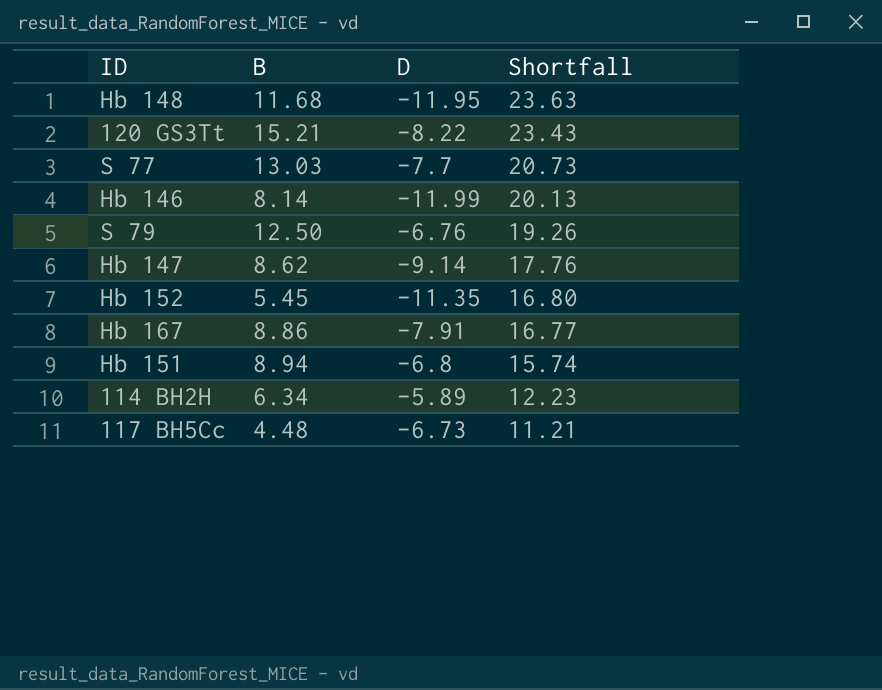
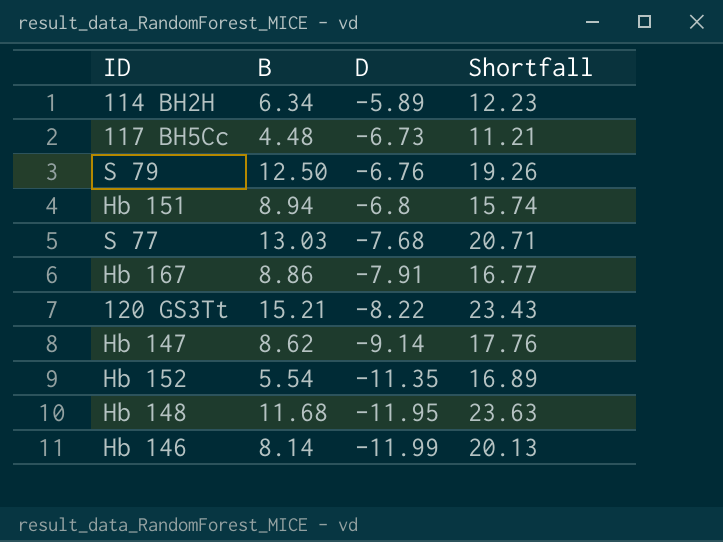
row order: Shortfall descending -> D descending
S 77 | D: -7.7 -> -7.68
S 77 | Shortfall: 20.73 -> 20.71
Hb 152 | B: 5.45 -> 5.54
Hb 152 | Shortfall: 16.80 -> 16.89

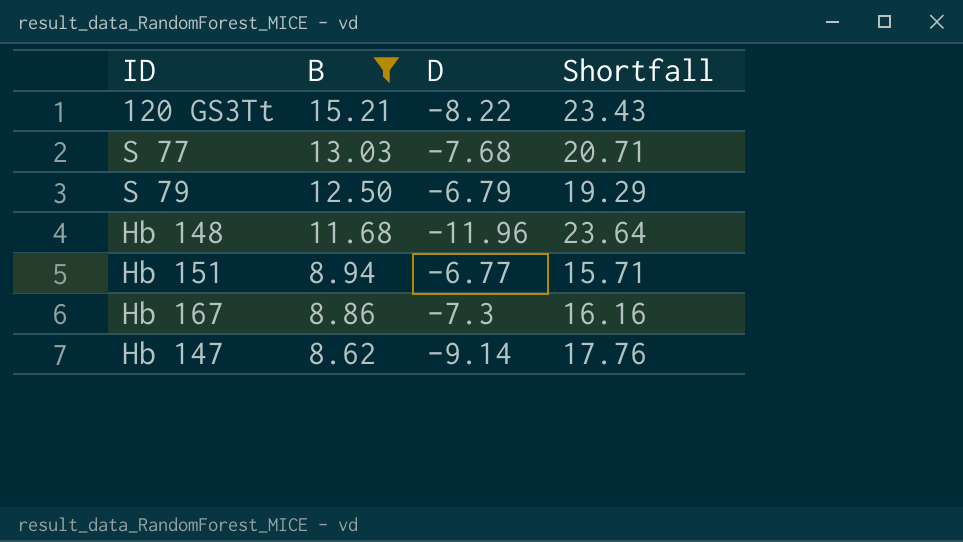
filter: none -> B >= 8.62
row order: D descending -> B descending
S 79 | D: -6.76 -> -6.79
S 79 | Shortfall: 19.26 -> 19.29
Hb 148 | D: -11.95 -> -11.96
Hb 148 | Shortfall: 23.63 -> 23.64
Hb 151 | D: -6.8 -> -6.77
Hb 151 | Shortfall: 15.74 -> 15.71
Hb 167 | D: -7.91 -> -7.3
Hb 167 | Shortfall: 16.77 -> 16.16

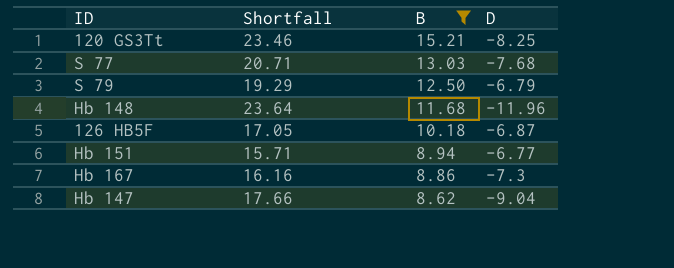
column Shortfall | position: 4 -> 2
120 GS3Tt | Shortfall: 23.43 -> 23.46
120 GS3Tt | D: -8.22 -> -8.25
row 126 HB5F: none -> 17.05 | 10.18 | -6.87
Hb 147 | Shortfall: 17.76 -> 17.66
Hb 147 | D: -9.14 -> -9.04

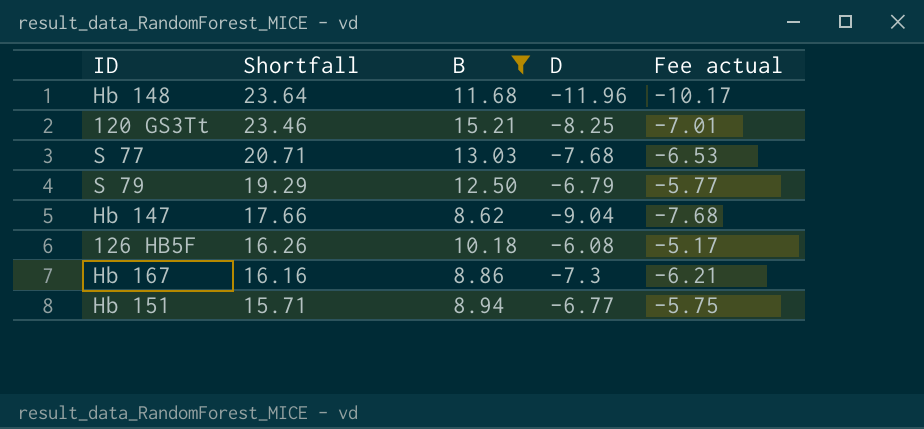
row order: B descending -> Shortfall descending
column Fee actual | formula: none -> [D] * 0.85
126 HB5F | Shortfall: 17.05 -> 16.26
126 HB5F | D: -6.87 -> -6.08

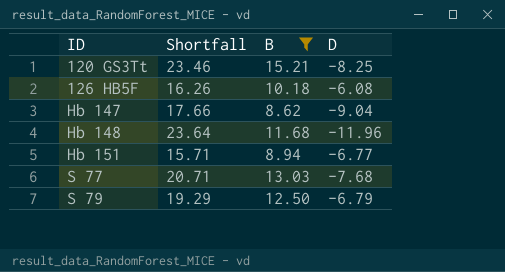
row order: Shortfall descending -> ID ascending
column Fee actual | formula: [D] * 0.85 -> none
row Hb 167: 16.16 | 8.86 | -7.3 | -6.21 -> none

